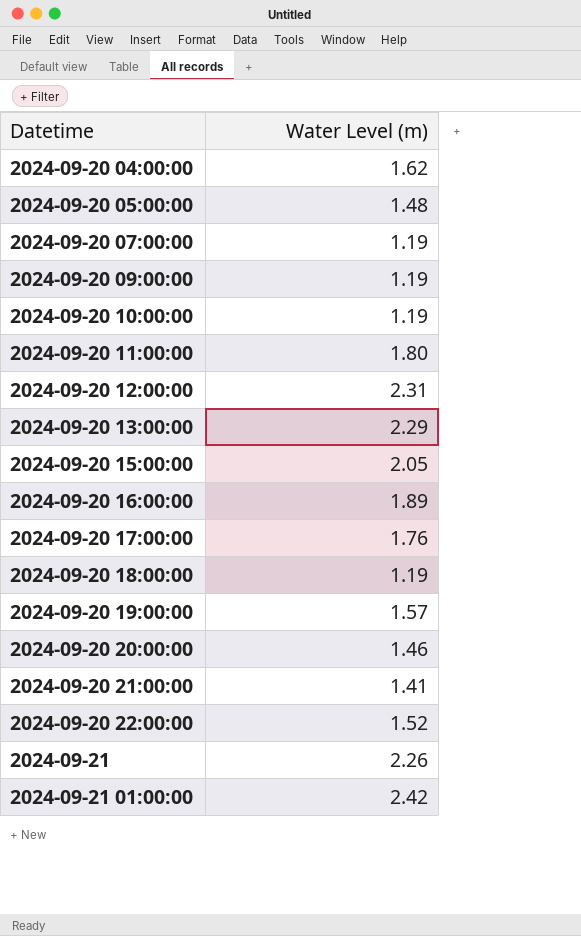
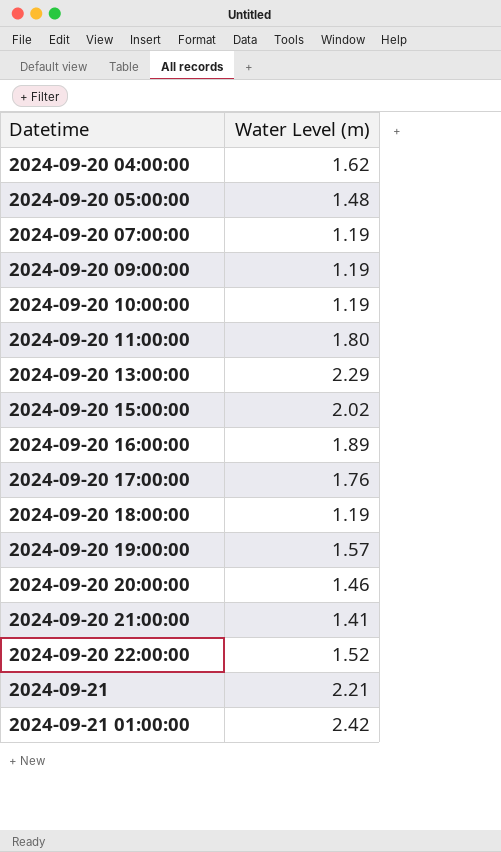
row 2024-09-20 12:00:00: 2.31 -> none
2024-09-20 15:00:00 | Water Level (m): 2.05 -> 2.02
2024-09-21 | Water Level (m): 2.26 -> 2.21

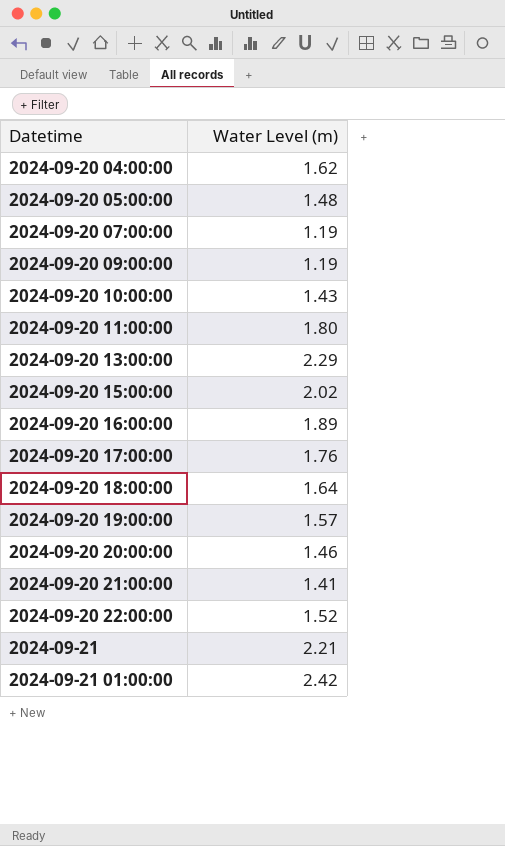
2024-09-20 10:00:00 | Water Level (m): 1.19 -> 1.43
2024-09-20 18:00:00 | Water Level (m): 1.19 -> 1.64

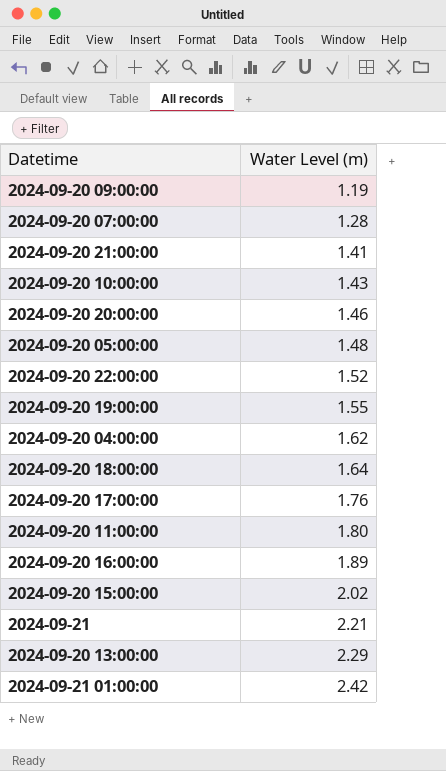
row order: Datetime ascending -> Water Level (m) ascending
2024-09-20 07:00:00 | Water Level (m): 1.19 -> 1.28
2024-09-20 19:00:00 | Water Level (m): 1.57 -> 1.55

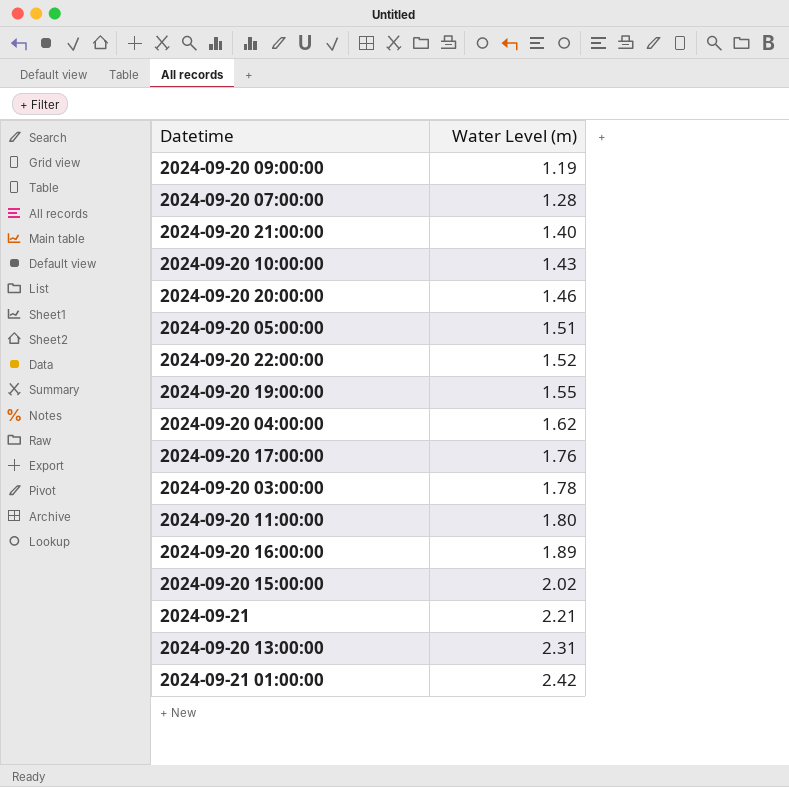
row 2024-09-20 18:00:00: 1.64 -> none
2024-09-20 21:00:00 | Water Level (m): 1.41 -> 1.40
2024-09-20 05:00:00 | Water Level (m): 1.48 -> 1.51
row 2024-09-20 03:00:00: none -> 1.78
2024-09-20 13:00:00 | Water Level (m): 2.29 -> 2.31

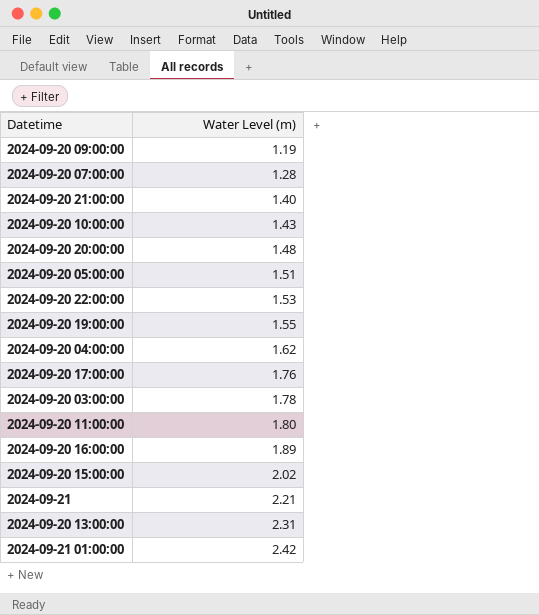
2024-09-20 20:00:00 | Water Level (m): 1.46 -> 1.48
2024-09-20 22:00:00 | Water Level (m): 1.52 -> 1.53

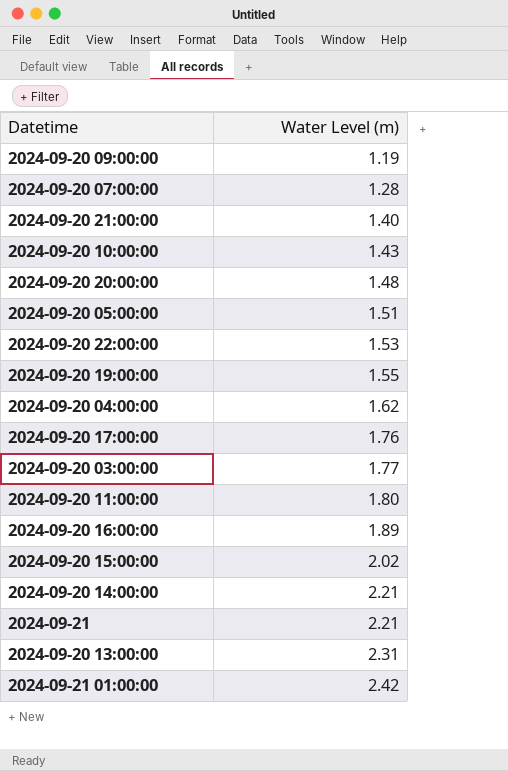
2024-09-20 03:00:00 | Water Level (m): 1.78 -> 1.77
row 2024-09-20 14:00:00: none -> 2.21

